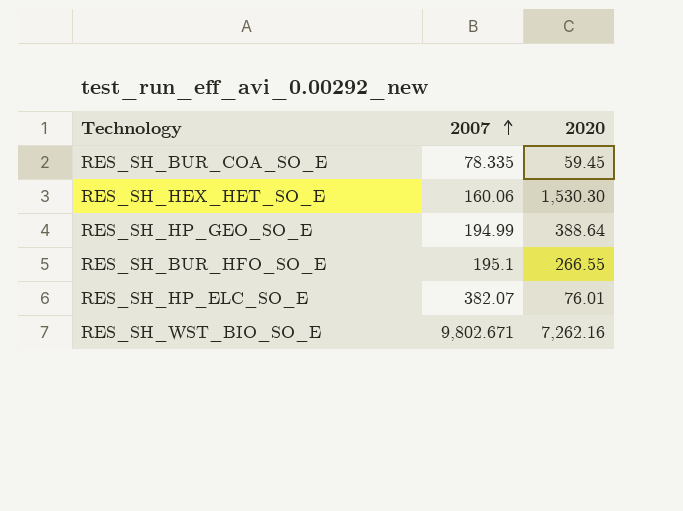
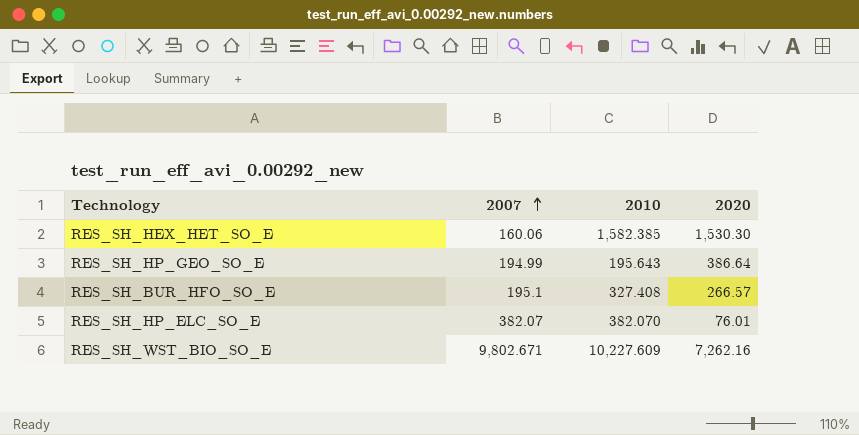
column 2010 | position: none -> 3
row RES_SH_BUR_COA_SO_E: 78.335 | 59.45 -> none
RES_SH_HP_GEO_SO_E | 2020: 388.64 -> 386.64
RES_SH_BUR_HFO_SO_E | 2020: 266.55 -> 266.57

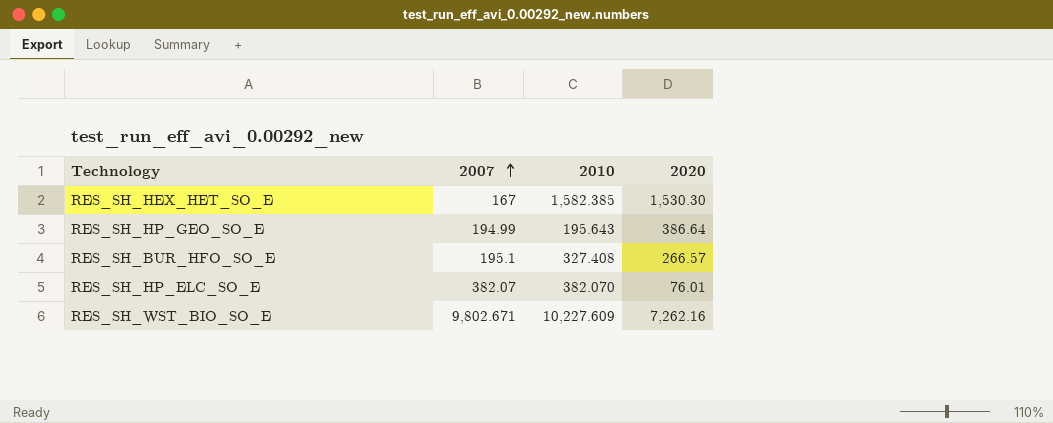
RES_SH_HEX_HET_SO_E | 2007: 160.06 -> 167

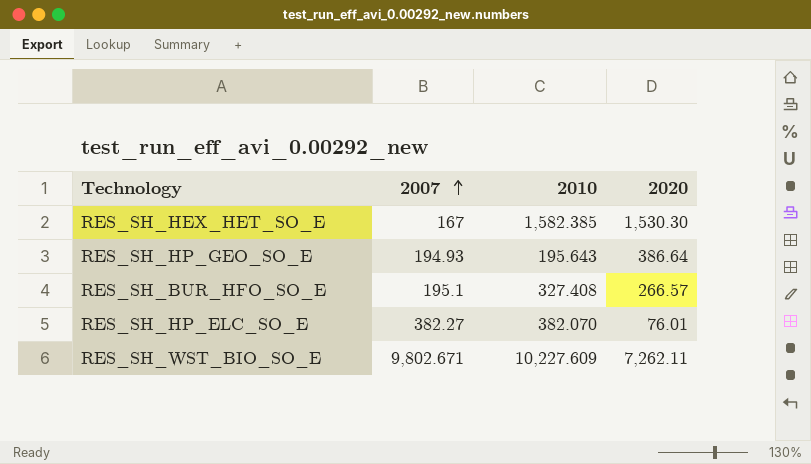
RES_SH_HP_GEO_SO_E | 2007: 194.99 -> 194.93
RES_SH_HP_ELC_SO_E | 2007: 382.07 -> 382.27
RES_SH_WST_BIO_SO_E | 2020: 7,262.16 -> 7,262.11

